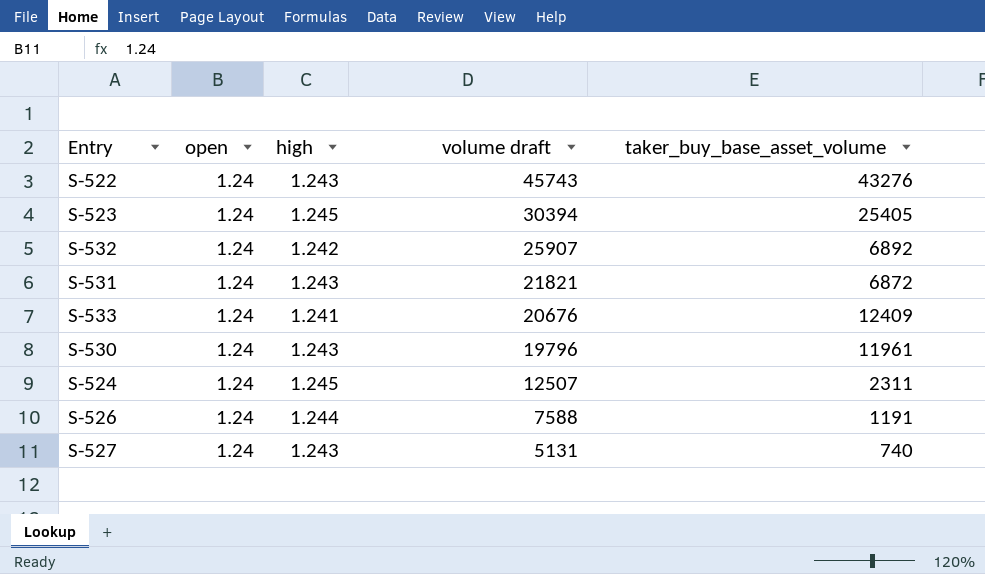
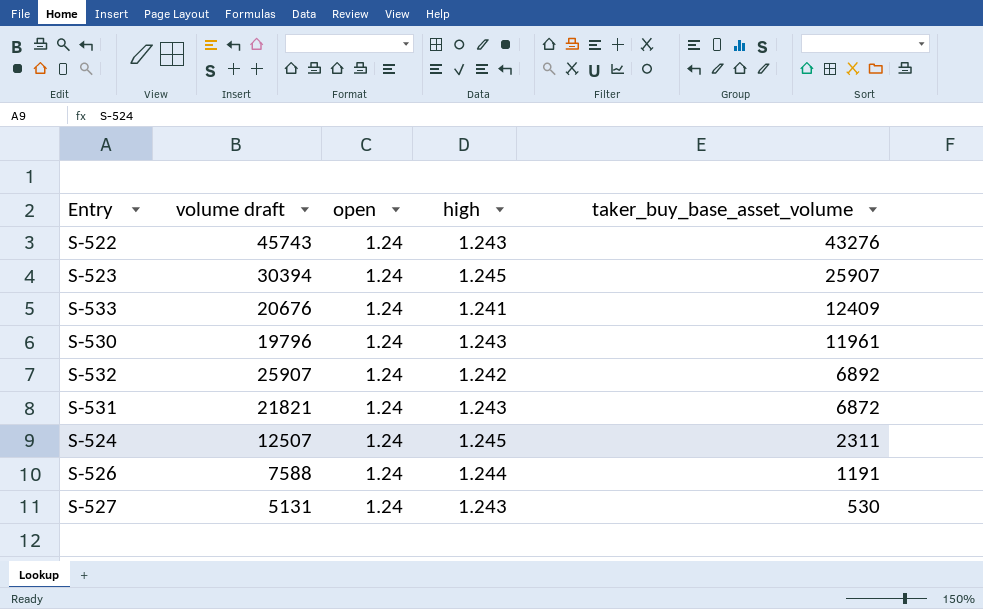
row order: volume draft descending -> taker_buy_base_asset_volume descending
column volume draft | position: 4 -> 2
S-523 | taker_buy_base_asset_volume: 25405 -> 25907
S-527 | taker_buy_base_asset_volume: 740 -> 530

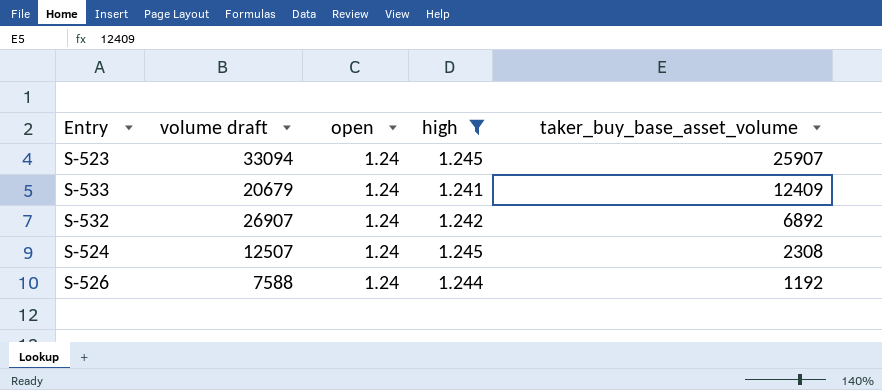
filter: none -> high != 1.243
S-523 | volume draft: 30394 -> 33094
S-533 | volume draft: 20676 -> 20679
S-532 | volume draft: 25907 -> 26907
S-524 | taker_buy_base_asset_volume: 2311 -> 2308
S-526 | taker_buy_base_asset_volume: 1191 -> 1192

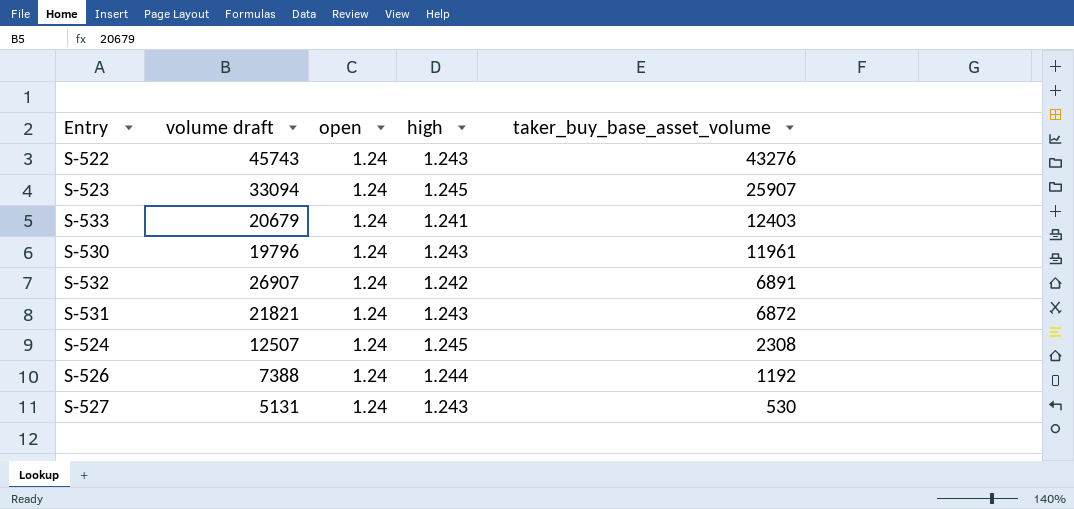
filter: high != 1.243 -> none
S-533 | taker_buy_base_asset_volume: 12409 -> 12403
S-532 | taker_buy_base_asset_volume: 6892 -> 6891
S-526 | volume draft: 7588 -> 7388

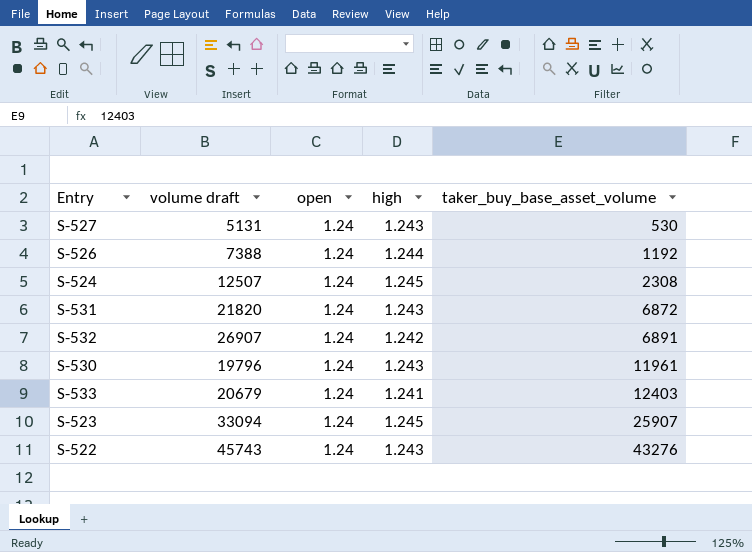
row order: taker_buy_base_asset_volume descending -> taker_buy_base_asset_volume ascending
S-531 | volume draft: 21821 -> 21820

